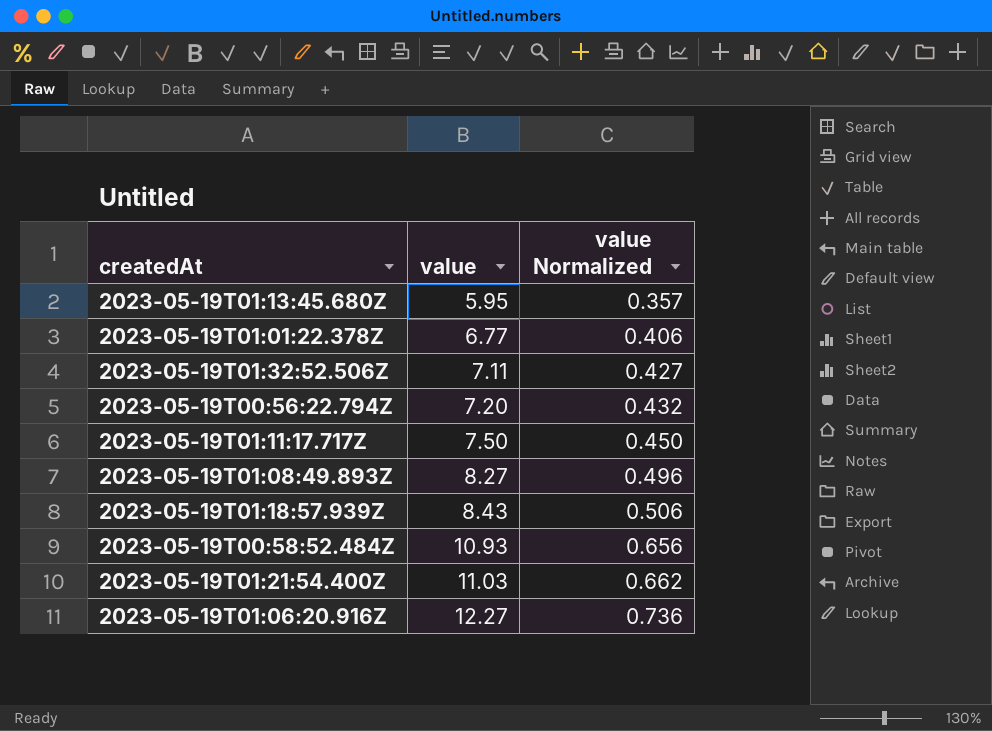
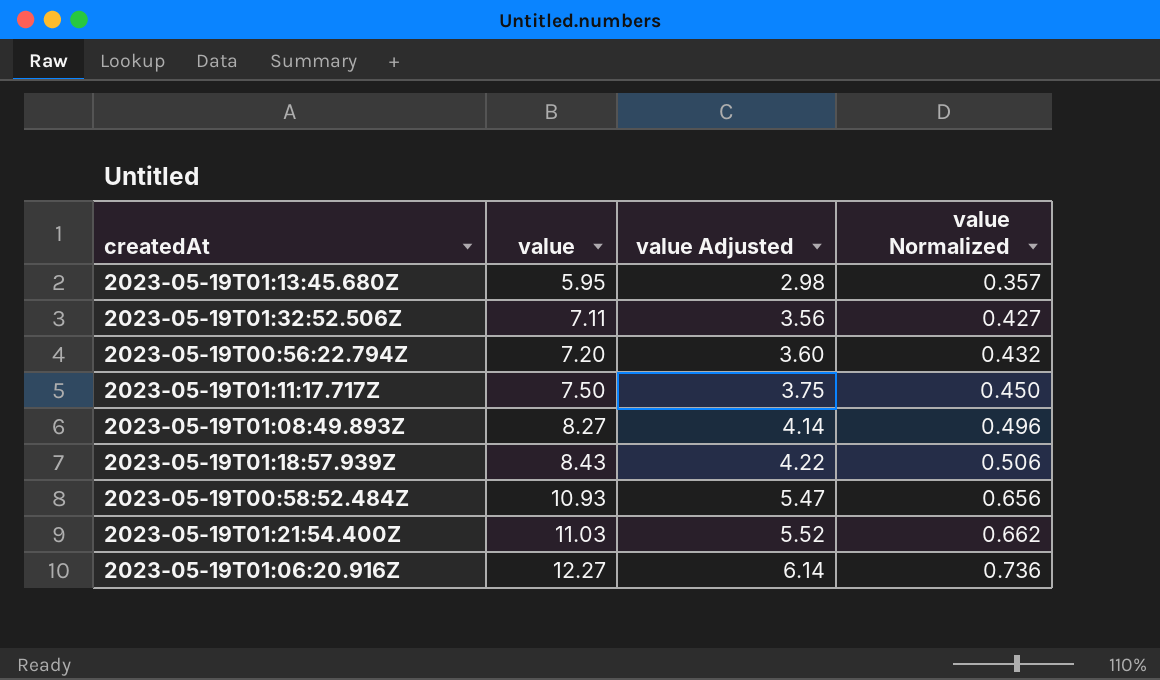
column value Adjusted | formula: none -> [value] * 0.5
row 2023-05-19T01:01:22.378Z: 6.77 | 0.406 -> none

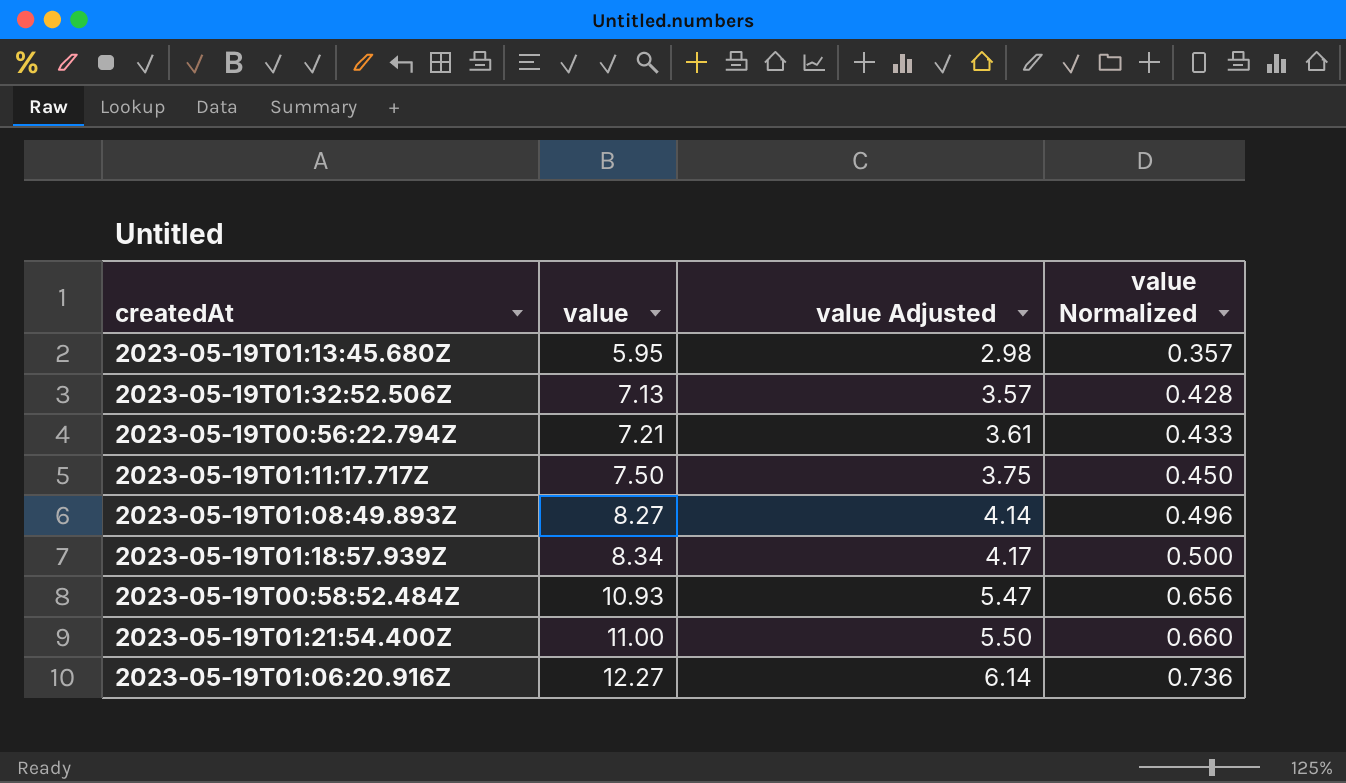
2023-05-19T01:32:52.506Z | value: 7.11 -> 7.13
2023-05-19T01:32:52.506Z | value Adjusted: 3.56 -> 3.57
2023-05-19T01:32:52.506Z | value Normalized: 0.427 -> 0.428
2023-05-19T00:56:22.794Z | value: 7.20 -> 7.21
2023-05-19T00:56:22.794Z | value Adjusted: 3.60 -> 3.61
2023-05-19T00:56:22.794Z | value Normalized: 0.432 -> 0.433
2023-05-19T01:18:57.939Z | value: 8.43 -> 8.34
2023-05-19T01:18:57.939Z | value Adjusted: 4.22 -> 4.17
2023-05-19T01:18:57.939Z | value Normalized: 0.506 -> 0.500
2023-05-19T01:21:54.400Z | value: 11.03 -> 11.00
2023-05-19T01:21:54.400Z | value Adjusted: 5.52 -> 5.50
2023-05-19T01:21:54.400Z | value Normalized: 0.662 -> 0.660

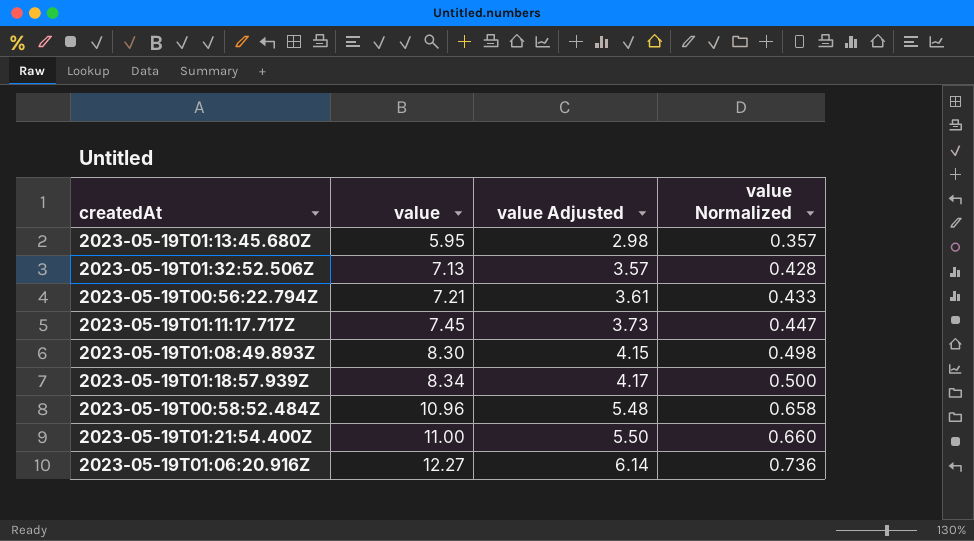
2023-05-19T01:11:17.717Z | value: 7.50 -> 7.45
2023-05-19T01:11:17.717Z | value Adjusted: 3.75 -> 3.73
2023-05-19T01:11:17.717Z | value Normalized: 0.450 -> 0.447
2023-05-19T01:08:49.893Z | value: 8.27 -> 8.30
2023-05-19T01:08:49.893Z | value Adjusted: 4.14 -> 4.15
2023-05-19T01:08:49.893Z | value Normalized: 0.496 -> 0.498
2023-05-19T00:58:52.484Z | value: 10.93 -> 10.96
2023-05-19T00:58:52.484Z | value Adjusted: 5.47 -> 5.48
2023-05-19T00:58:52.484Z | value Normalized: 0.656 -> 0.658

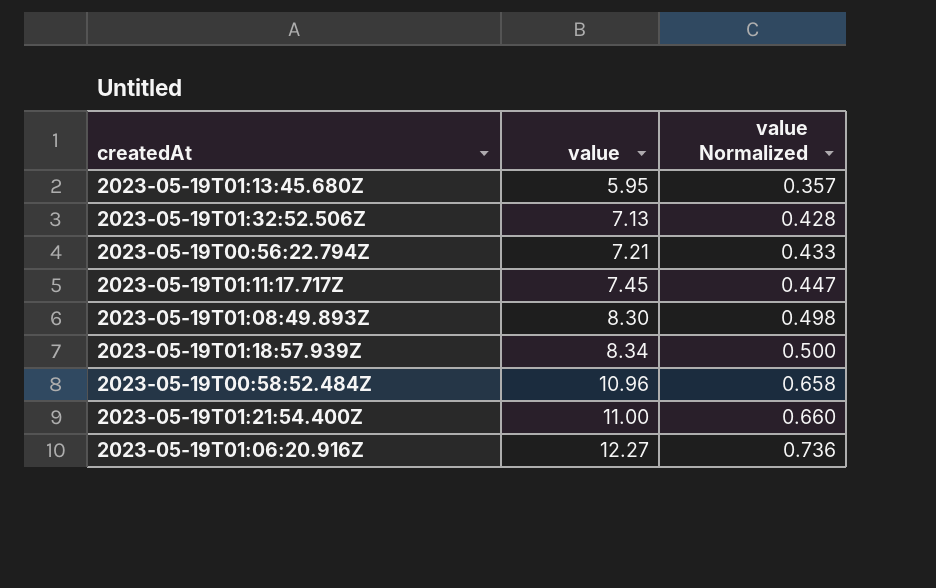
column value Adjusted | formula: [value] * 0.5 -> none

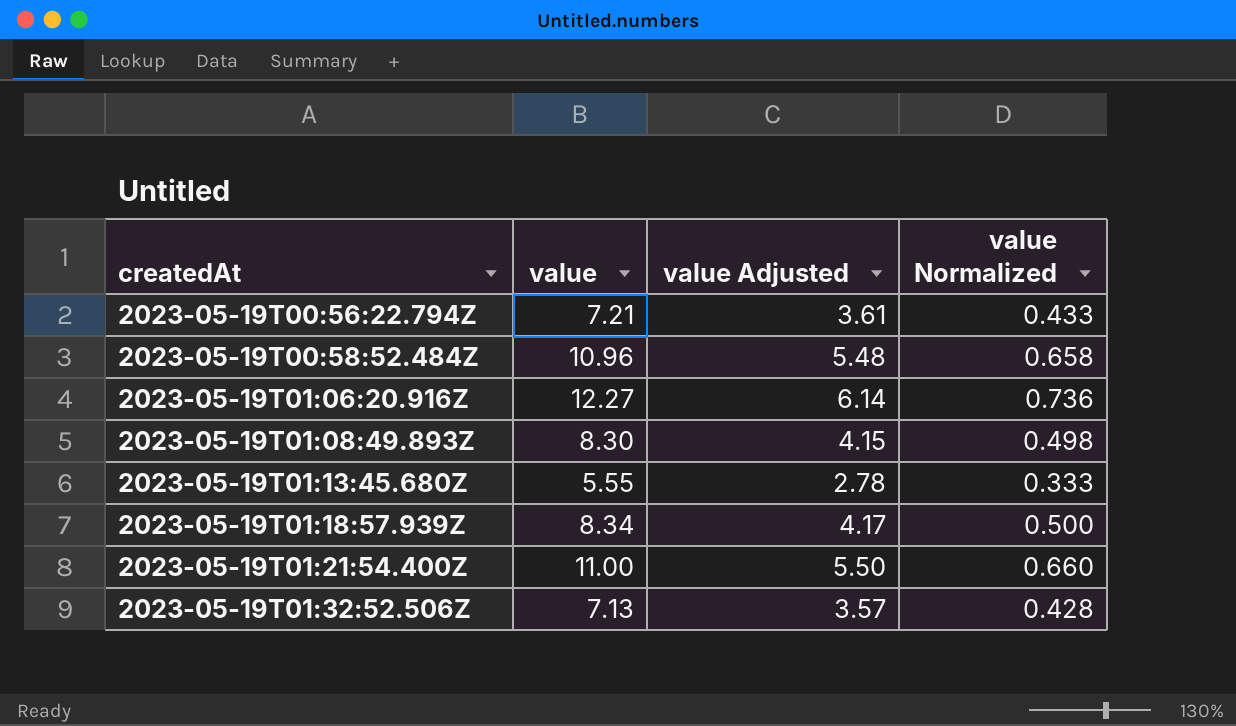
row order: value ascending -> createdAt ascending
column value Adjusted | formula: none -> [value] * 0.5
row 2023-05-19T01:11:17.717Z: 7.45 | 0.447 -> none
2023-05-19T01:13:45.680Z | value: 5.95 -> 5.55
2023-05-19T01:13:45.680Z | value Normalized: 0.357 -> 0.333

